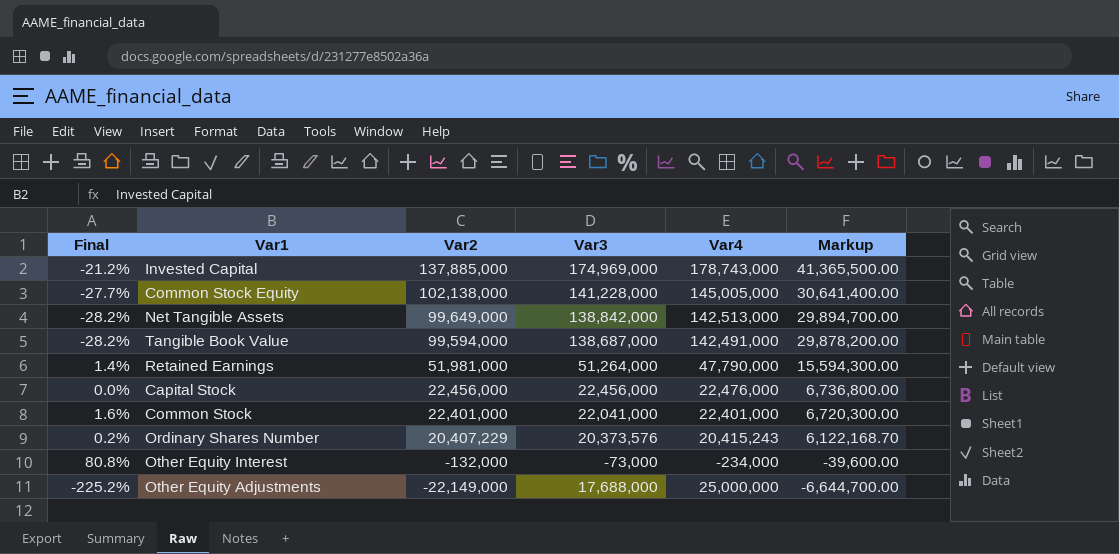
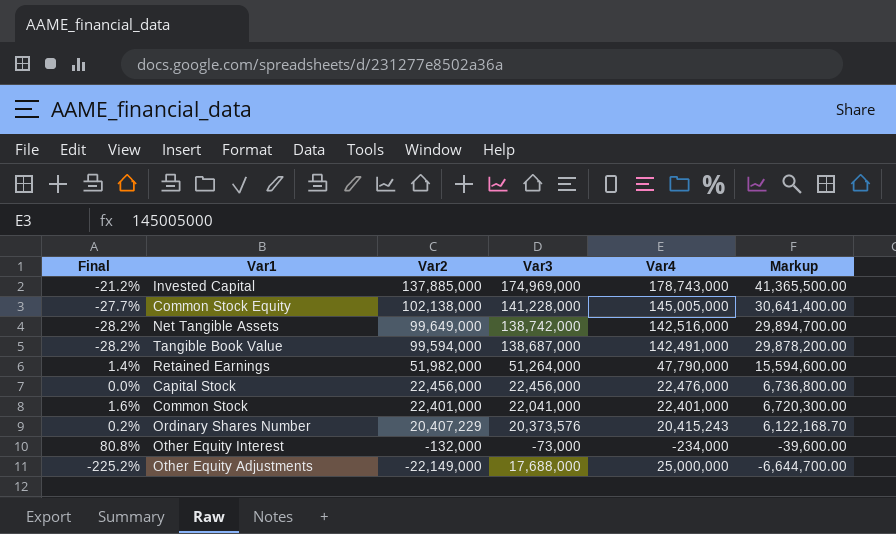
Net Tangible Assets | Var3: 138,842,000 -> 138,742,000
Net Tangible Assets | Var4: 142,513,000 -> 142,516,000
Retained Earnings | Var2: 51,981,000 -> 51,982,000
Retained Earnings | Markup: 15,594,300.00 -> 15,594,600.00

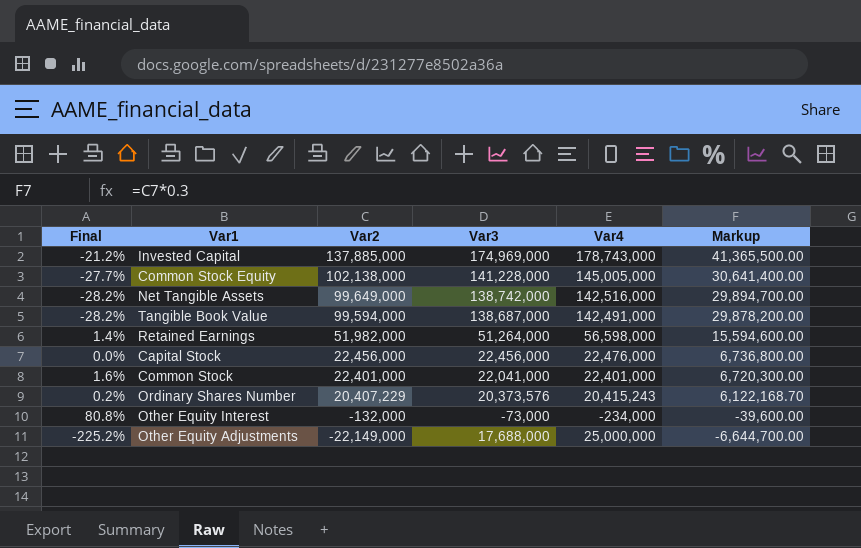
Retained Earnings | Var4: 47,790,000 -> 56,598,000

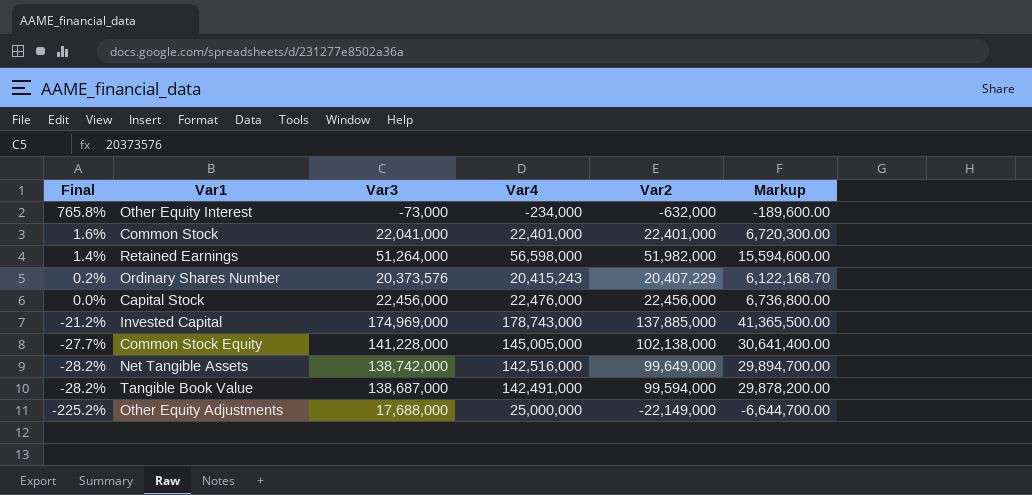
row order: Var2 descending -> Final descending
column Var2 | position: 3 -> 5
Other Equity Interest | Final: 80.8% -> 765.8%
Other Equity Interest | Var2: -132,000 -> -632,000
Other Equity Interest | Markup: -39,600.00 -> -189,600.00

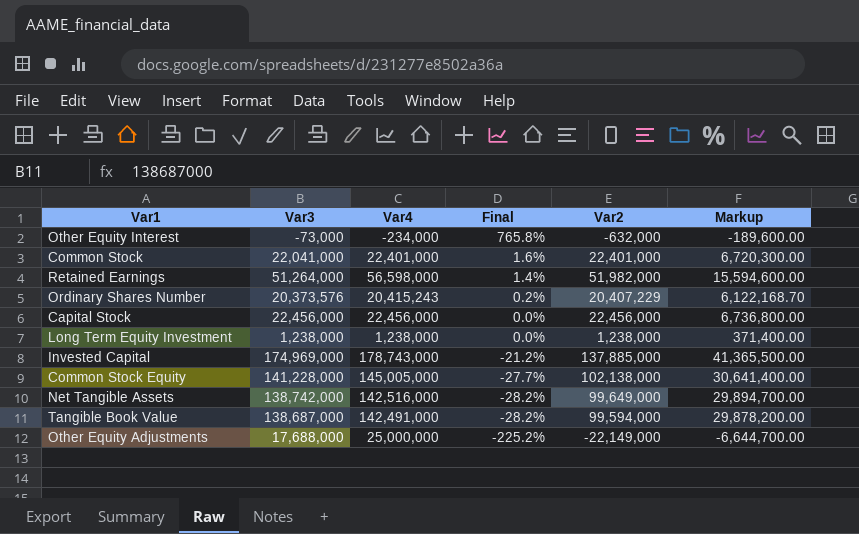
column Final | position: 1 -> 4
Capital Stock | Var4: 22,476,000 -> 22,456,000
row Long Term Equity Investment: none -> 1,238,000 | 1,238,000 | 0.0% | 1,238,000 | 371,400.00

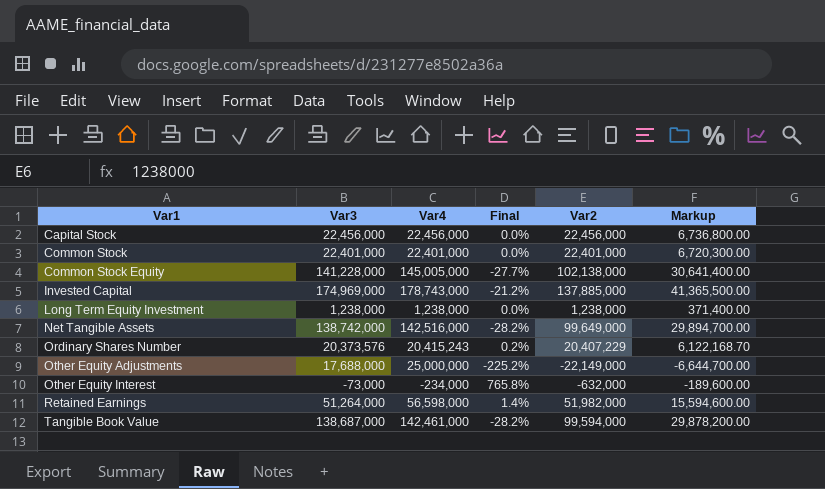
row order: Final descending -> Var1 ascending
Common Stock | Var3: 22,041,000 -> 22,401,000
Common Stock | Final: 1.6% -> 0.0%
Tangible Book Value | Var4: 142,491,000 -> 142,461,000

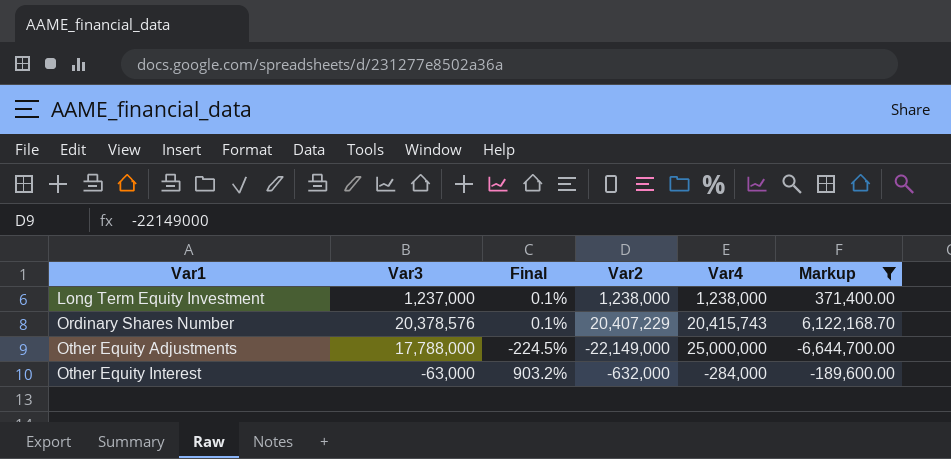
filter: none -> Markup <= 6,122,168.70
column Var4 | position: 3 -> 5
Long Term Equity Investment | Var3: 1,238,000 -> 1,237,000
Long Term Equity Investment | Final: 0.0% -> 0.1%
Ordinary Shares Number | Var3: 20,373,576 -> 20,378,576
Ordinary Shares Number | Final: 0.2% -> 0.1%
Ordinary Shares Number | Var4: 20,415,243 -> 20,415,743
Other Equity Adjustments | Var3: 17,688,000 -> 17,788,000
Other Equity Adjustments | Final: -225.2% -> -224.5%
Other Equity Interest | Var3: -73,000 -> -63,000
Other Equity Interest | Final: 765.8% -> 903.2%
Other Equity Interest | Var4: -234,000 -> -284,000

